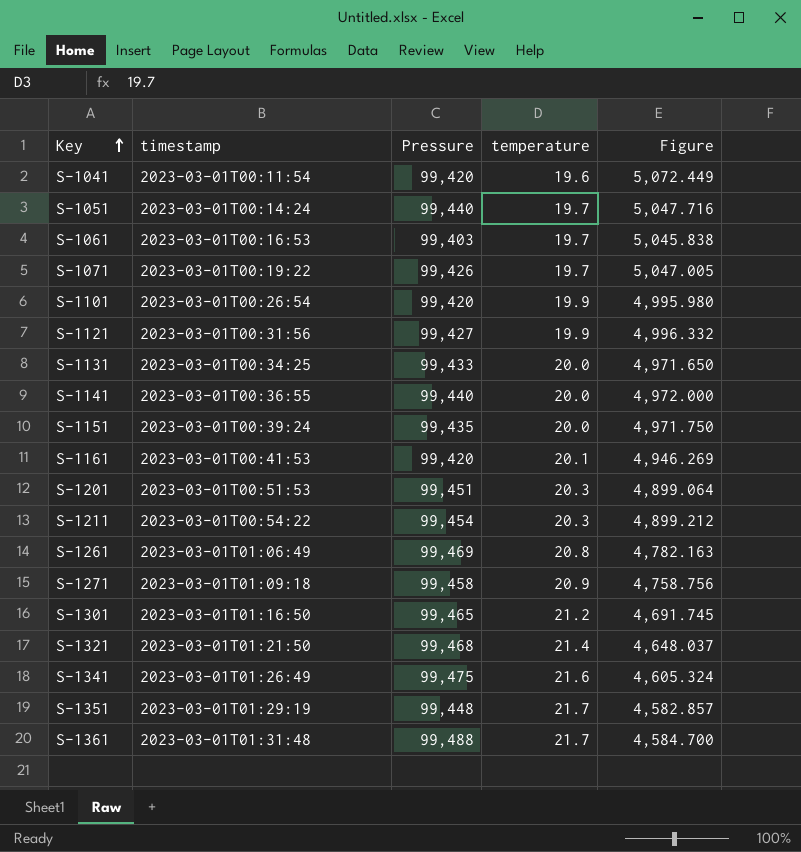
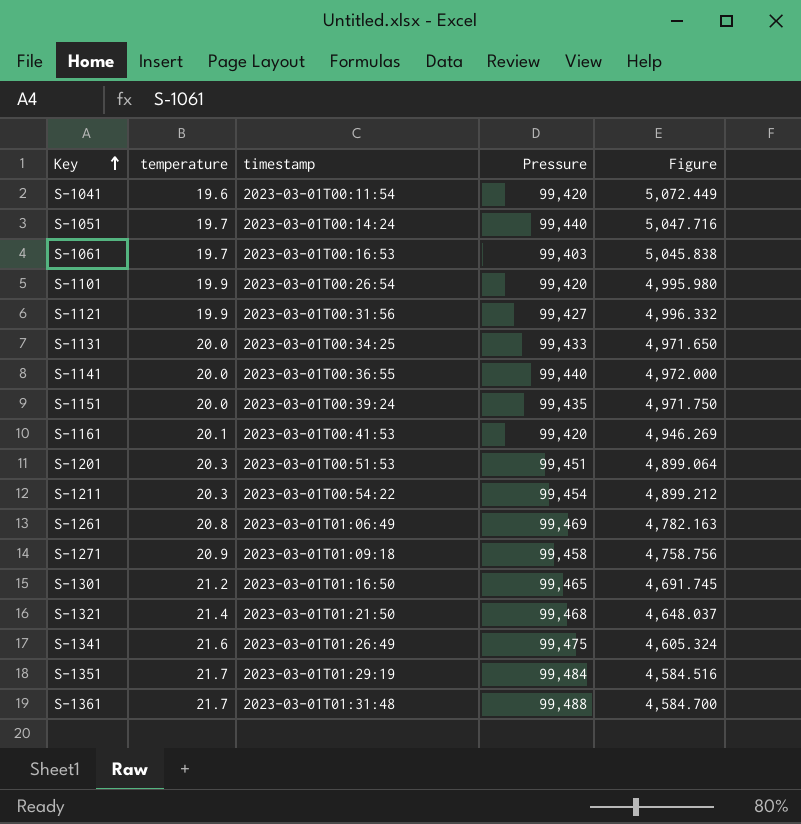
column temperature | position: 4 -> 2
row S-1071: 2023-03-01T00:19:22 | 99,426 | 19.7 | 5,047.005 -> none
S-1351 | Pressure: 99,448 -> 99,484
S-1351 | Figure: 4,582.857 -> 4,584.516

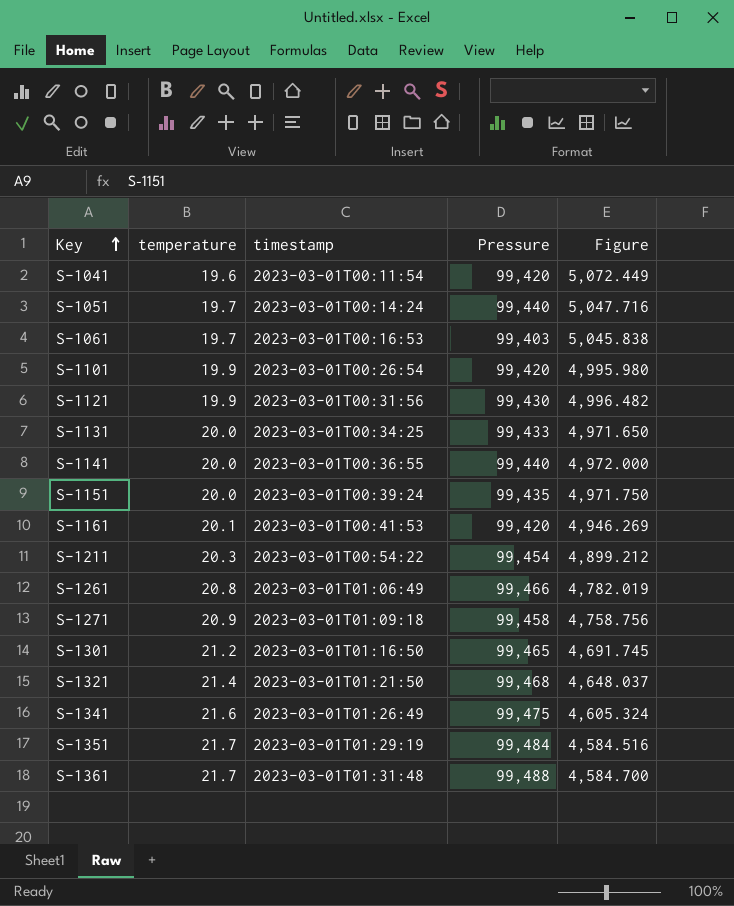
row S-1201: 20.3 | 2023-03-01T00:51:53 | 99,451 | 4,899.064 -> none
S-1121 | Pressure: 99,427 -> 99,430
S-1121 | Figure: 4,996.332 -> 4,996.482
S-1261 | Pressure: 99,469 -> 99,466
S-1261 | Figure: 4,782.163 -> 4,782.019

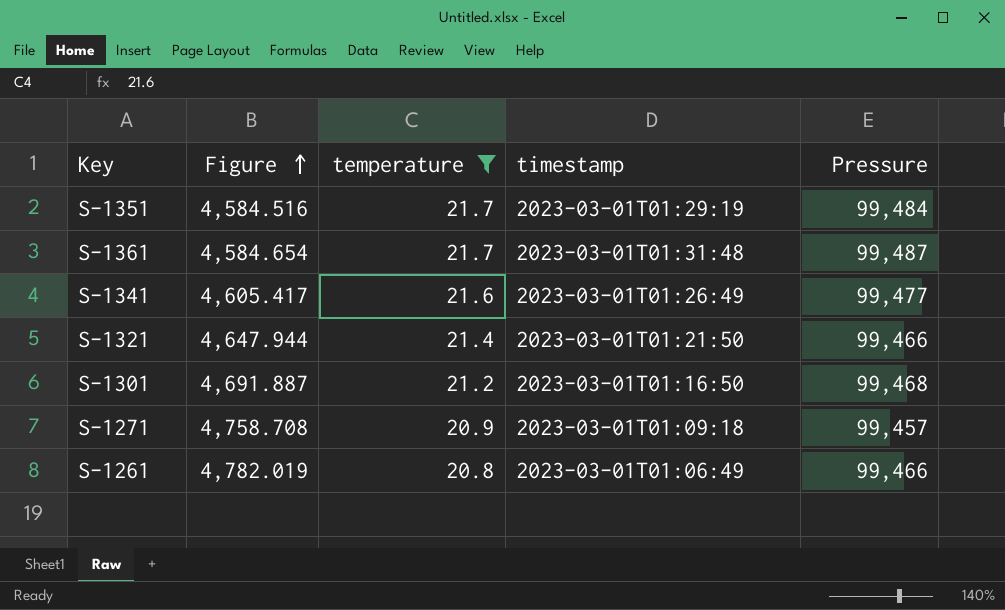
filter: none -> temperature >= 20.8
row order: Key ascending -> Figure ascending
column Figure | position: 5 -> 2
S-1361 | Figure: 4,584.700 -> 4,584.654
S-1361 | Pressure: 99,488 -> 99,487
S-1341 | Figure: 4,605.324 -> 4,605.417
S-1341 | Pressure: 99,475 -> 99,477
S-1321 | Figure: 4,648.037 -> 4,647.944
S-1321 | Pressure: 99,468 -> 99,466
S-1301 | Figure: 4,691.745 -> 4,691.887
S-1301 | Pressure: 99,465 -> 99,468
S-1271 | Figure: 4,758.756 -> 4,758.708
S-1271 | Pressure: 99,458 -> 99,457

